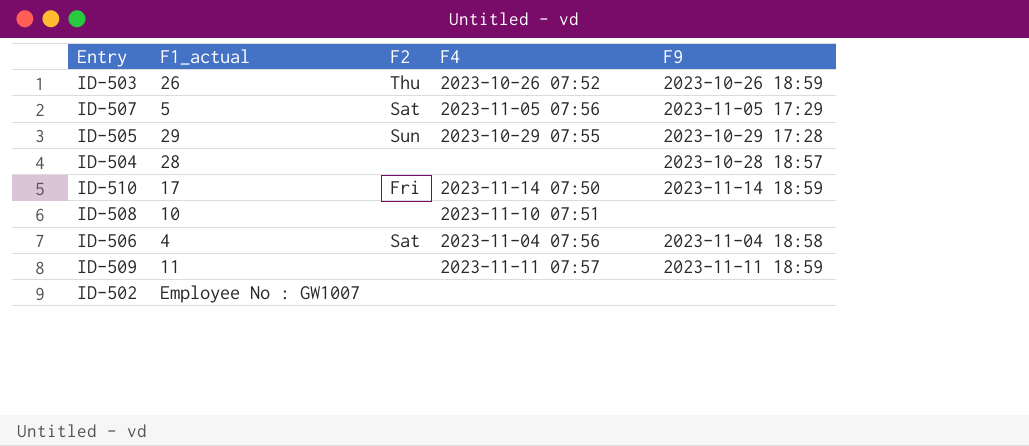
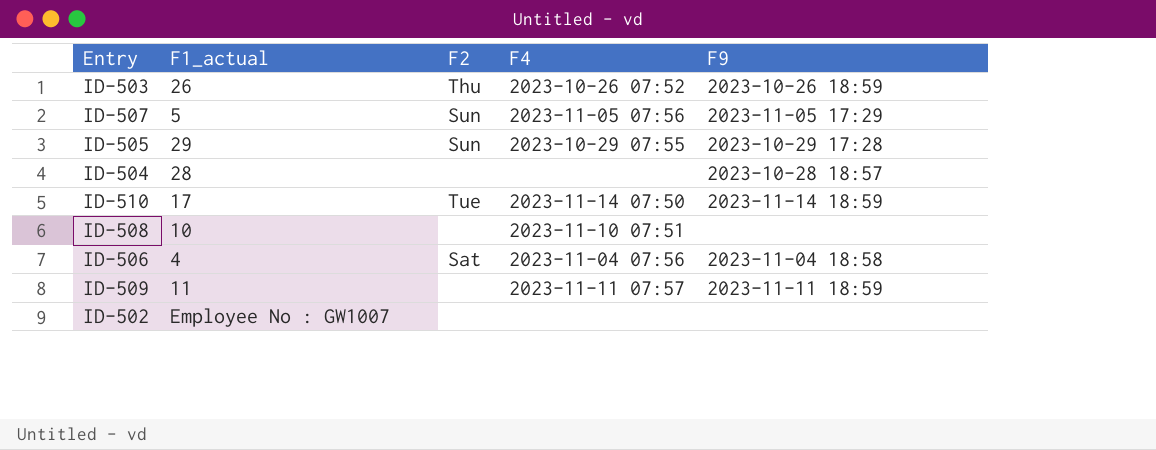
ID-507 | F2: Sat -> Sun
ID-510 | F2: Fri -> Tue

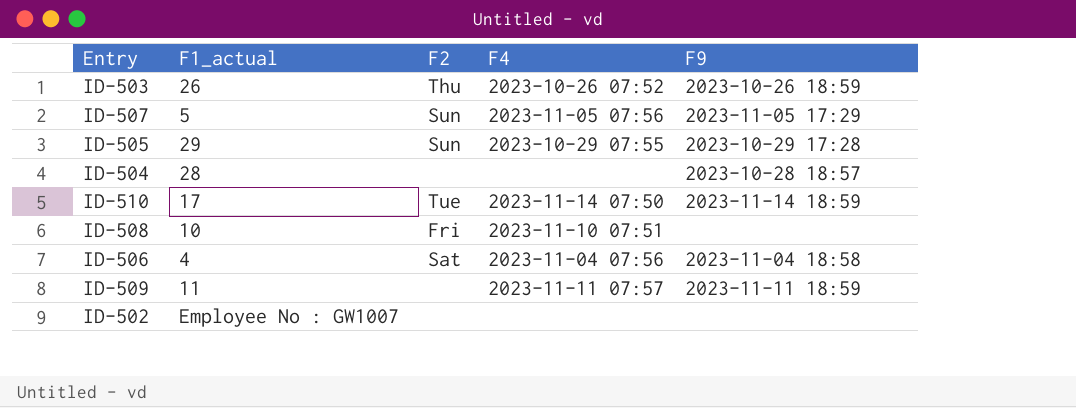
ID-508 | F2: none -> Fri

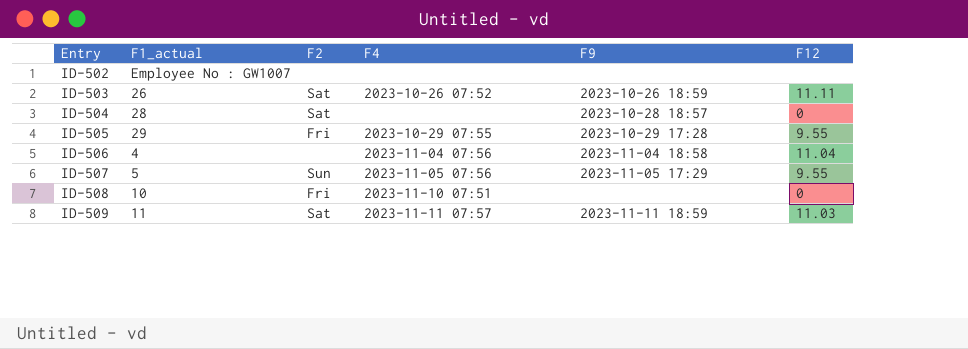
row order: none -> Entry ascending
column F12 | position: none -> 6
row ID-510: 17 | Tue | 2023-11-14 07:50 | 2023-11-14 18:59 -> none
ID-503 | F2: Thu -> Sat
ID-504 | F2: none -> Sat
ID-505 | F2: Sun -> Fri
ID-506 | F2: Sat -> none
ID-509 | F2: none -> Sat

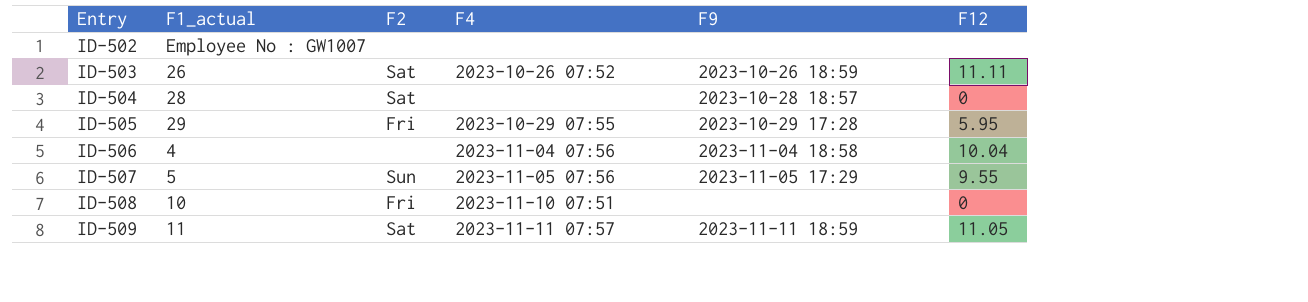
ID-505 | F12: 9.55 -> 5.95
ID-506 | F12: 11.04 -> 10.04
ID-509 | F12: 11.03 -> 11.05

